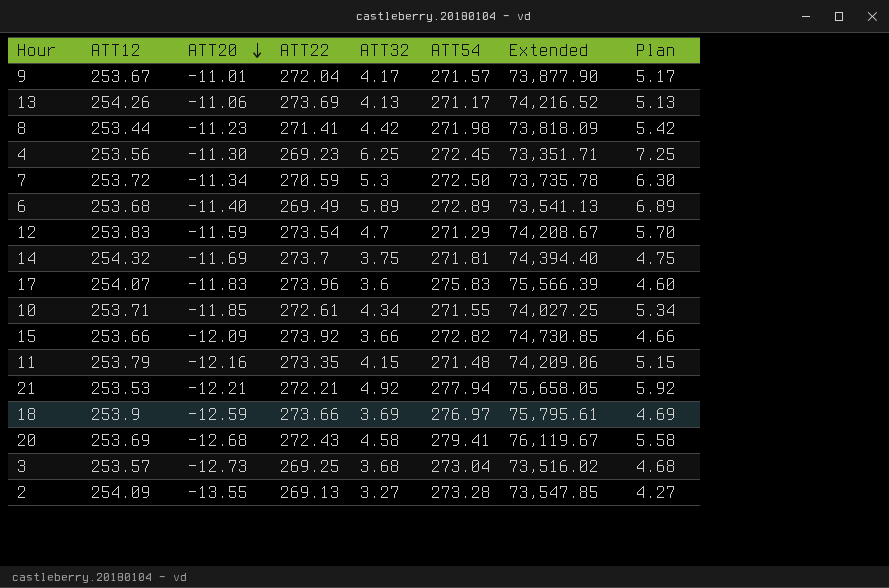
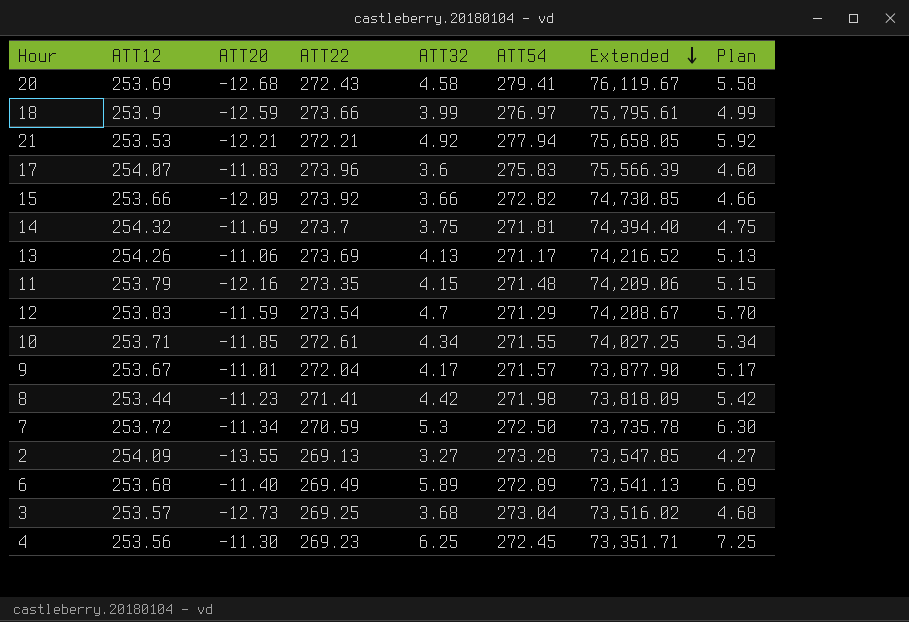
row order: ATT20 descending -> Extended descending
18 | ATT32: 3.69 -> 3.99
18 | Plan: 4.69 -> 4.99

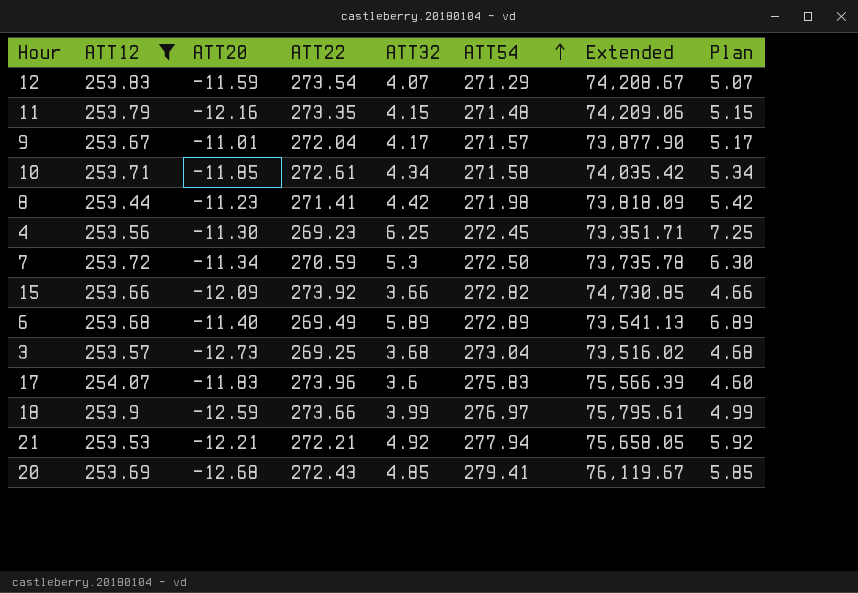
filter: none -> ATT12 <= 254.07
row order: Extended descending -> ATT54 ascending
12 | ATT32: 4.7 -> 4.07
12 | Plan: 5.70 -> 5.07
10 | ATT54: 271.55 -> 271.58
10 | Extended: 74,027.25 -> 74,035.42
20 | ATT32: 4.58 -> 4.85
20 | Plan: 5.58 -> 5.85

